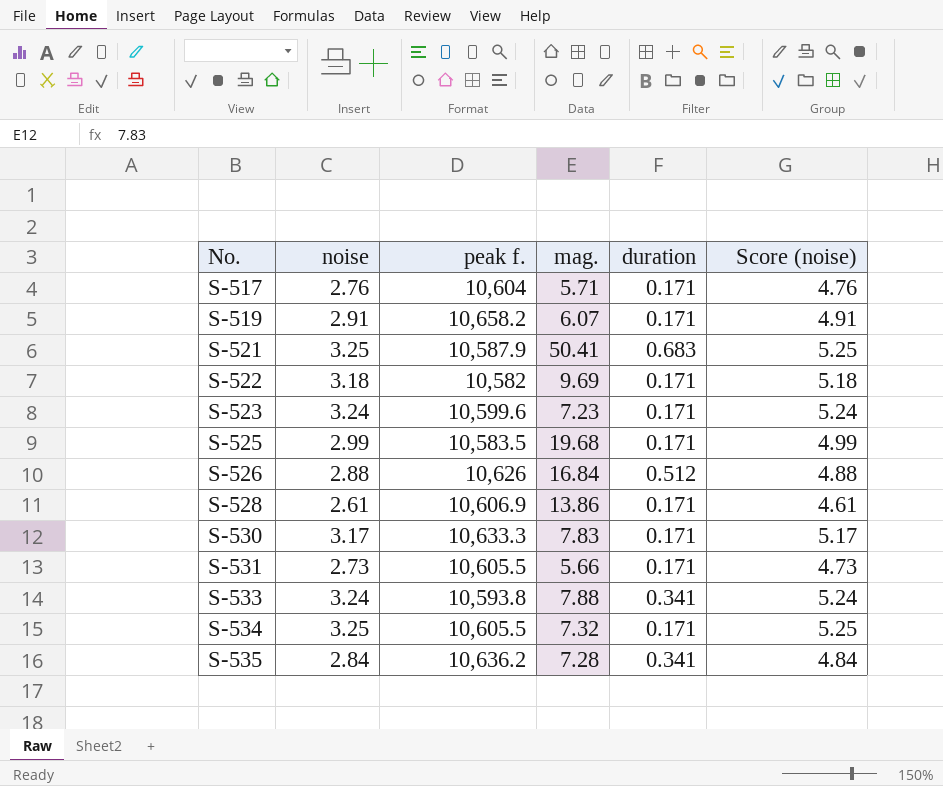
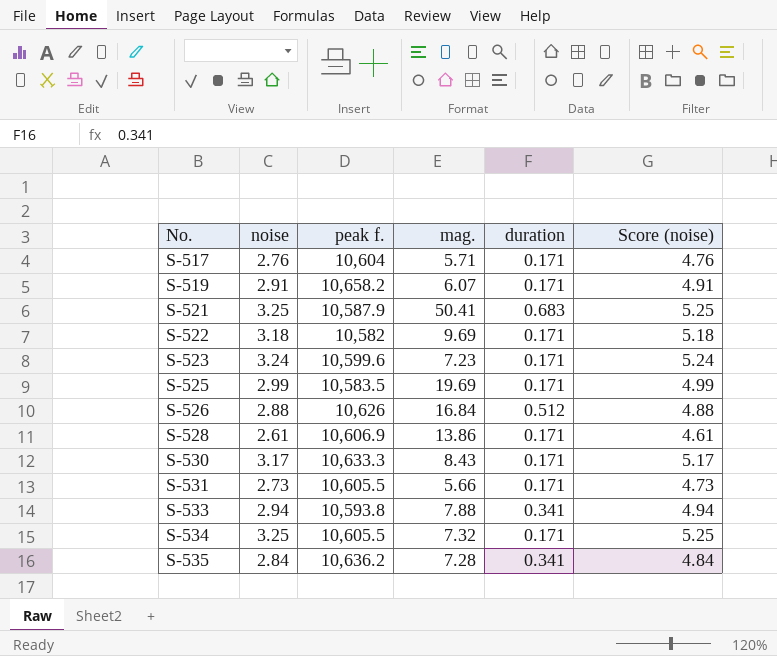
S-525 | mag.: 19.68 -> 19.69
S-530 | mag.: 7.83 -> 8.43
S-533 | noise: 3.24 -> 2.94
S-533 | Score (noise): 5.24 -> 4.94

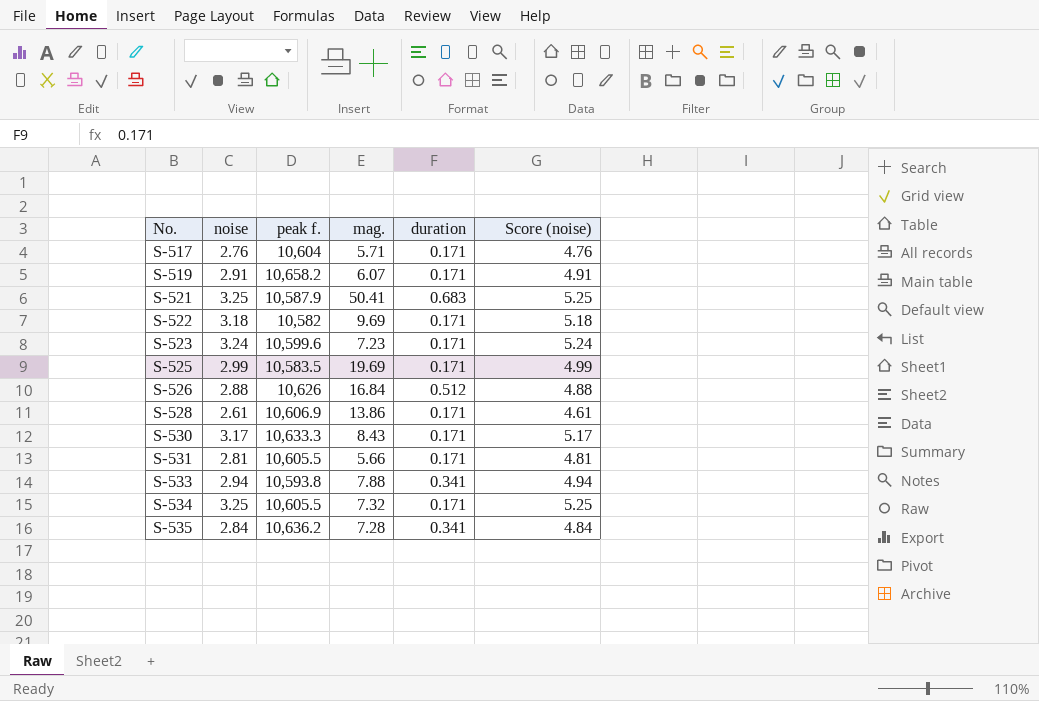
S-531 | noise: 2.73 -> 2.81
S-531 | Score (noise): 4.73 -> 4.81

